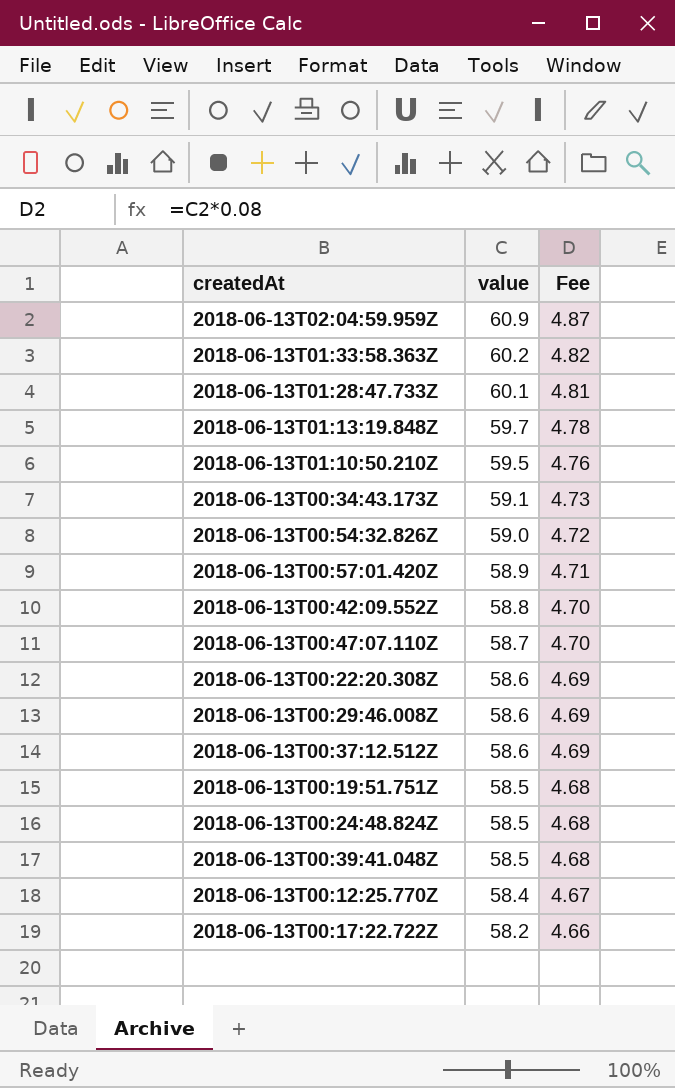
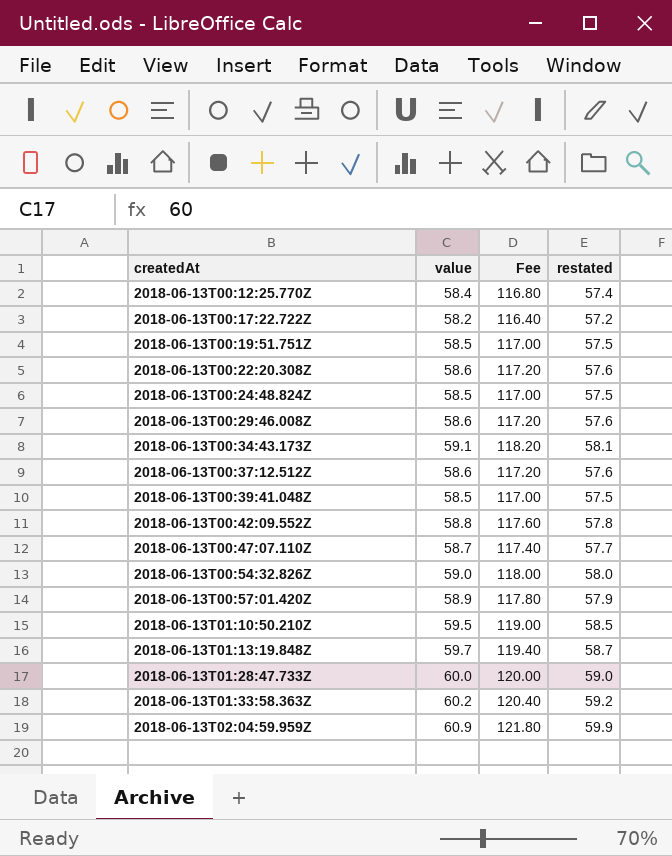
row order: value descending -> createdAt ascending
column Fee | formula: [value] * 0.08 -> [value] * 2
column restated | formula: none -> [value] - 1
2018-06-13T01:28:47.733Z | value: 60.1 -> 60.0

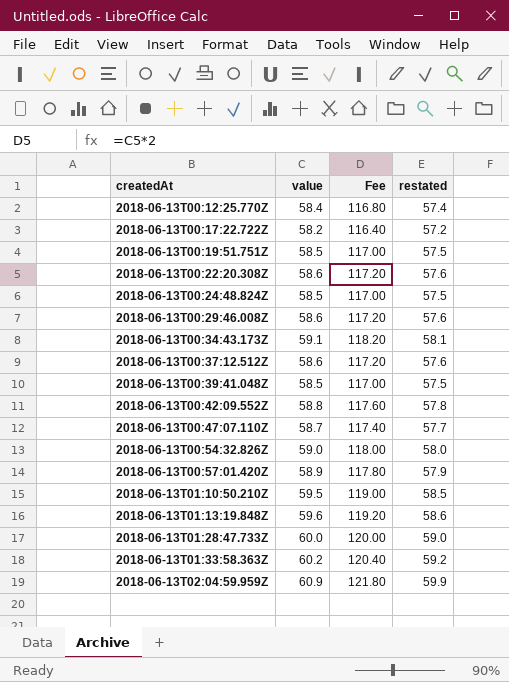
2018-06-13T01:13:19.848Z | value: 59.7 -> 59.6
2018-06-13T01:13:19.848Z | Fee: 119.40 -> 119.20
2018-06-13T01:13:19.848Z | restated: 58.7 -> 58.6

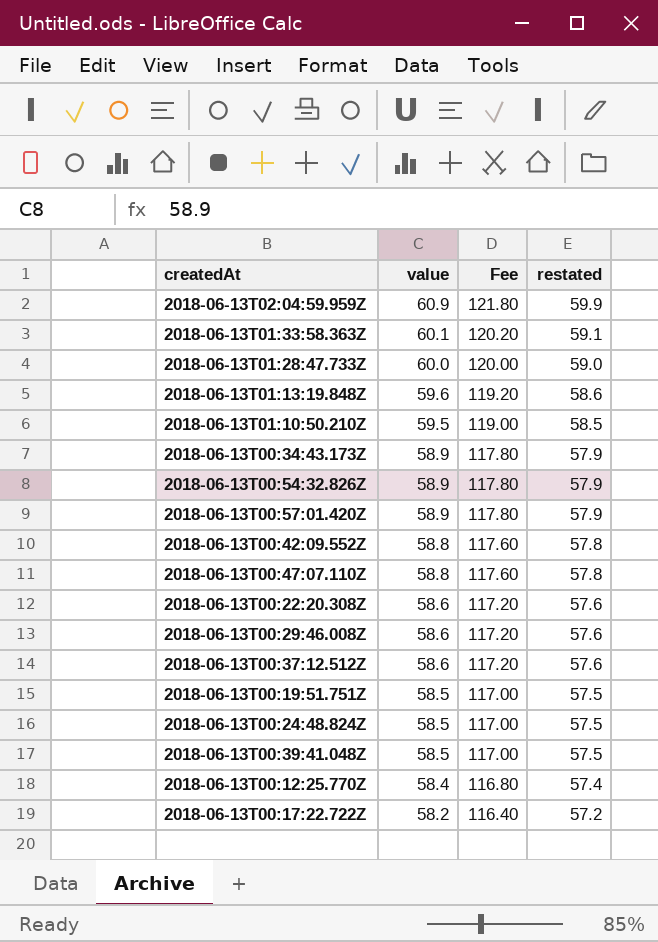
row order: createdAt ascending -> value descending
2018-06-13T01:33:58.363Z | value: 60.2 -> 60.1
2018-06-13T01:33:58.363Z | Fee: 120.40 -> 120.20
2018-06-13T01:33:58.363Z | restated: 59.2 -> 59.1
2018-06-13T00:34:43.173Z | value: 59.1 -> 58.9
2018-06-13T00:34:43.173Z | Fee: 118.20 -> 117.80
2018-06-13T00:34:43.173Z | restated: 58.1 -> 57.9
2018-06-13T00:54:32.826Z | value: 59.0 -> 58.9
2018-06-13T00:54:32.826Z | Fee: 118.00 -> 117.80
2018-06-13T00:54:32.826Z | restated: 58.0 -> 57.9
2018-06-13T00:47:07.110Z | value: 58.7 -> 58.8
2018-06-13T00:47:07.110Z | Fee: 117.40 -> 117.60
2018-06-13T00:47:07.110Z | restated: 57.7 -> 57.8

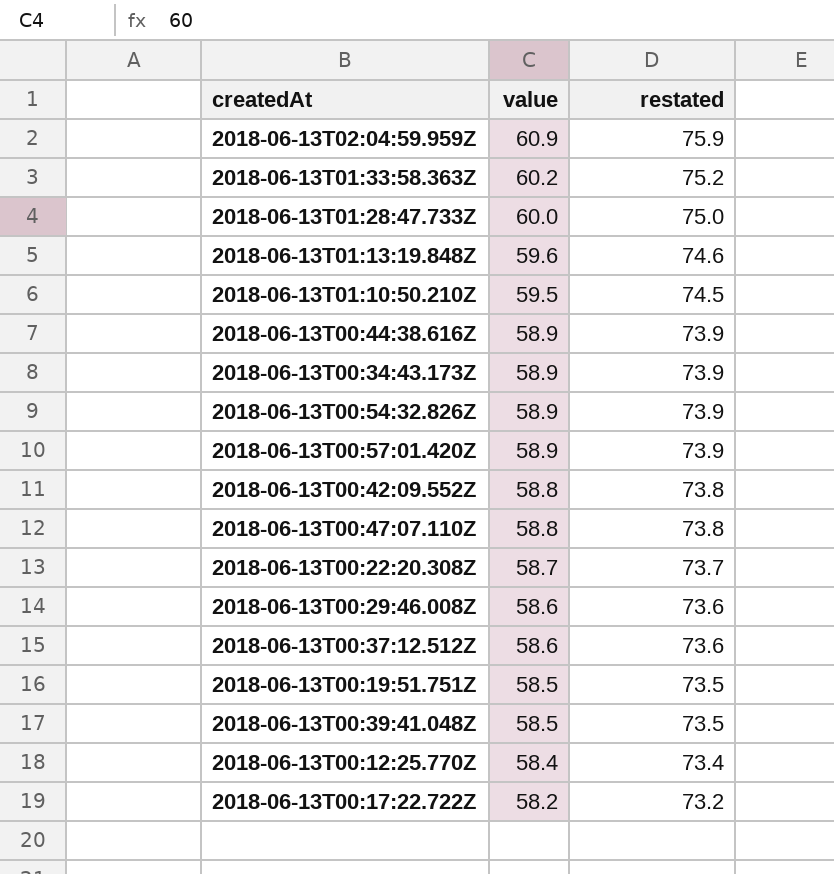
column Fee | formula: [value] * 2 -> none
column restated | formula: [value] - 1 -> [value] + 15
row 2018-06-13T00:24:48.824Z: 58.5 | 117.00 | 57.5 -> none
2018-06-13T01:33:58.363Z | value: 60.1 -> 60.2
row 2018-06-13T00:44:38.616Z: none -> 58.9 | 73.9
2018-06-13T00:22:20.308Z | value: 58.6 -> 58.7

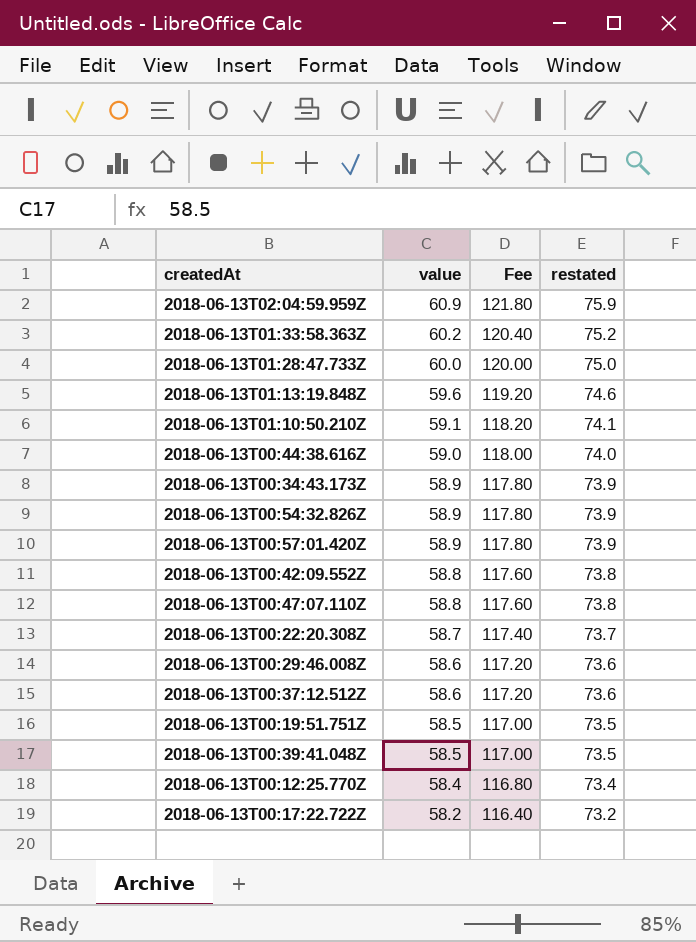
column Fee | formula: none -> [value] * 2
2018-06-13T01:10:50.210Z | value: 59.5 -> 59.1
2018-06-13T01:10:50.210Z | restated: 74.5 -> 74.1
2018-06-13T00:44:38.616Z | value: 58.9 -> 59.0
2018-06-13T00:44:38.616Z | restated: 73.9 -> 74.0

